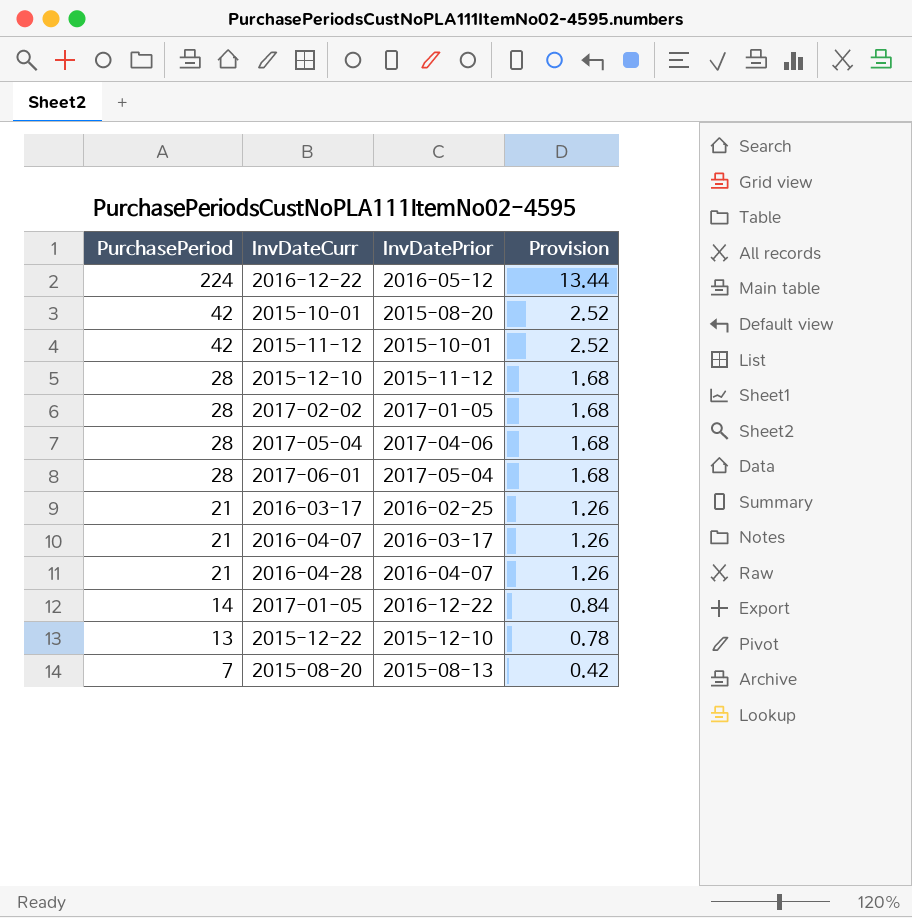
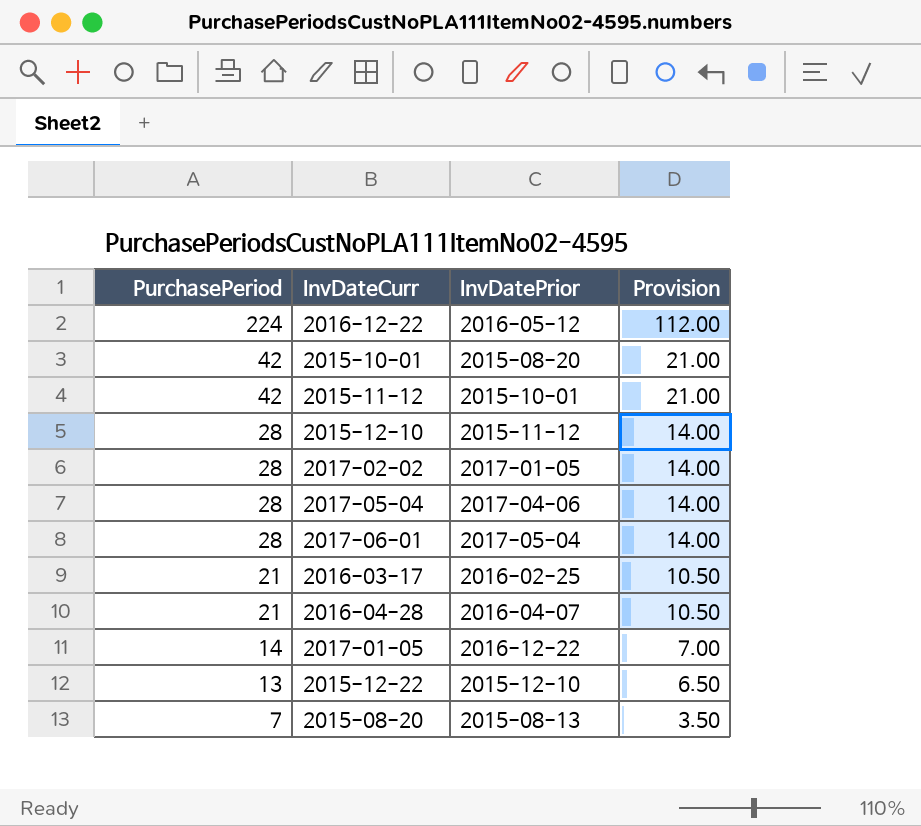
column Provision | formula: [PurchasePeriod] * 0.06 -> [PurchasePeriod] * 0.5
row 2016-04-07: 21 | 2016-03-17 | 1.26 -> none

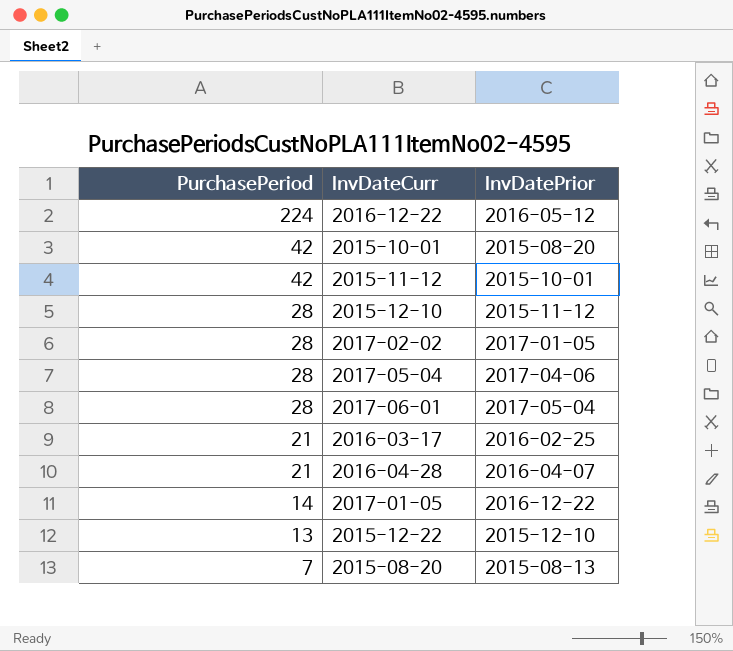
column Provision | formula: [PurchasePeriod] * 0.5 -> none

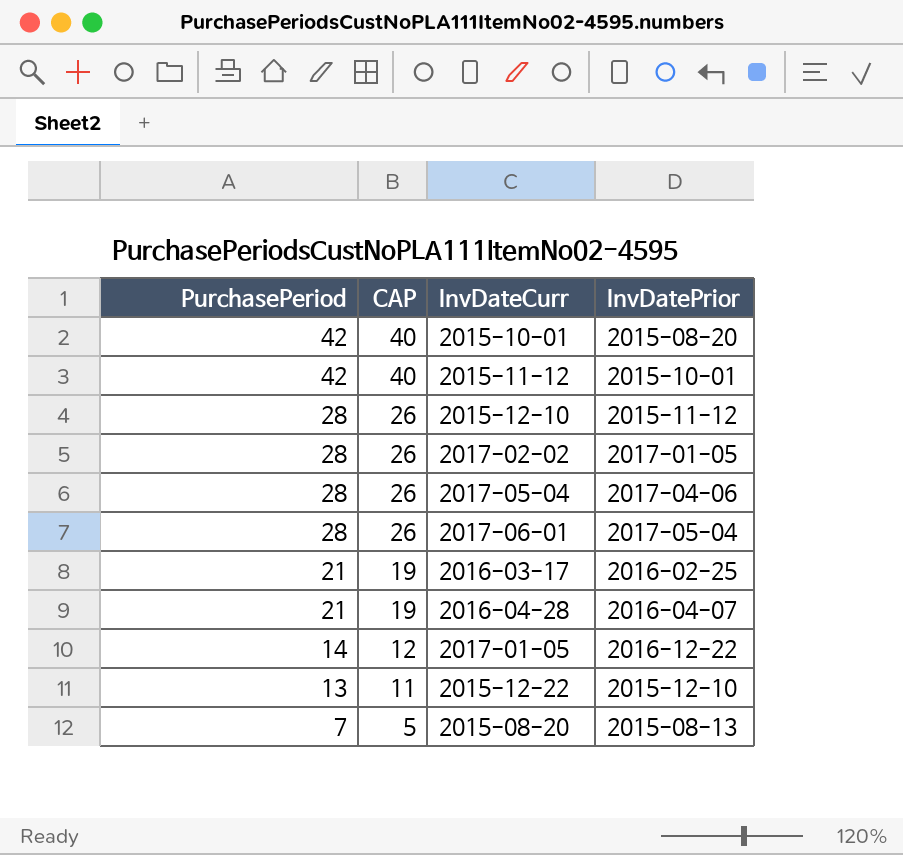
column CAP | formula: none -> [PurchasePeriod] - 2
row 2016-12-22: 224 | 2016-05-12 -> none

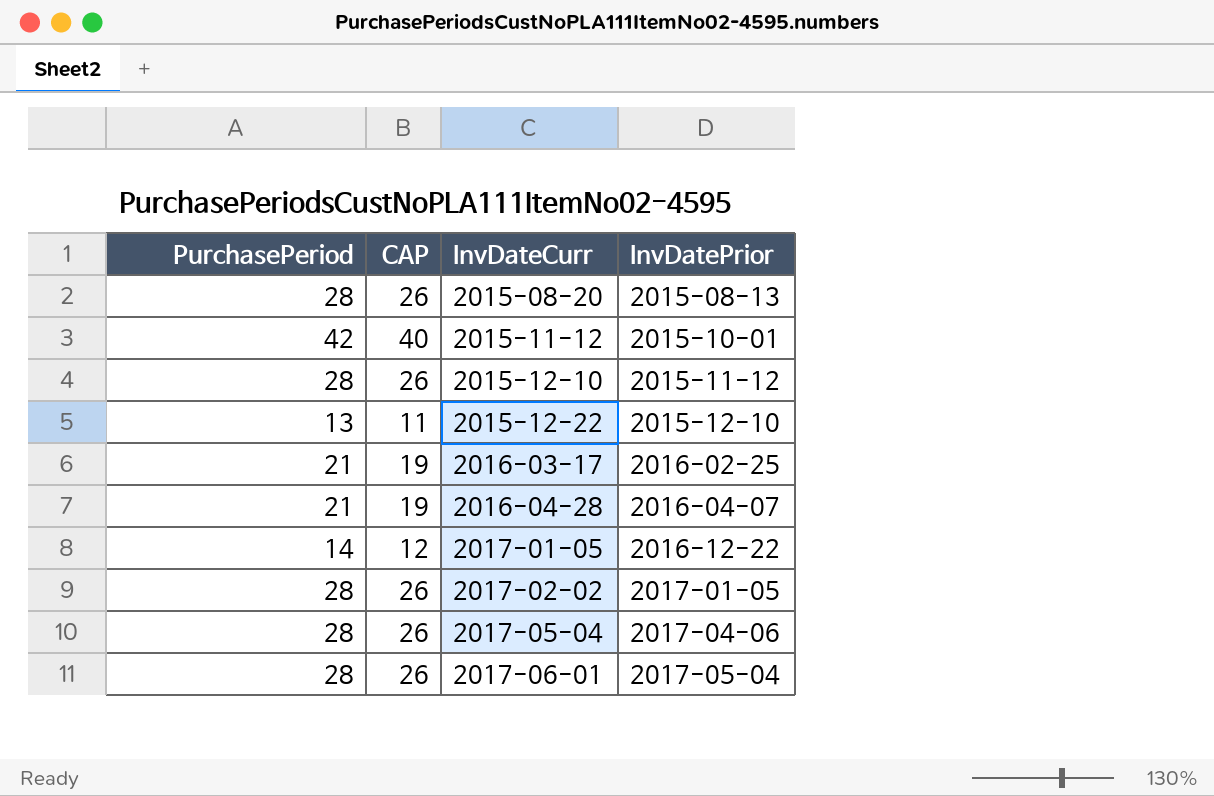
row order: PurchasePeriod descending -> InvDateCurr ascending
row 2015-10-01: 42 | 40 | 2015-08-20 -> none
2015-08-20 | PurchasePeriod: 7 -> 28
2015-08-20 | CAP: 5 -> 26

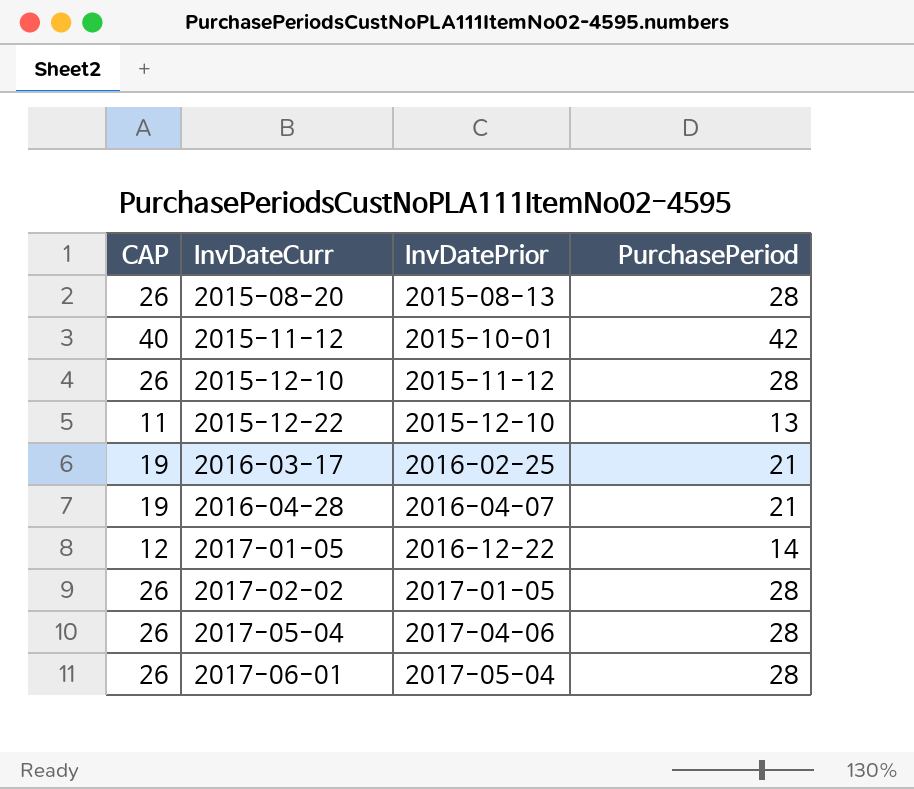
column PurchasePeriod | position: 1 -> 4

